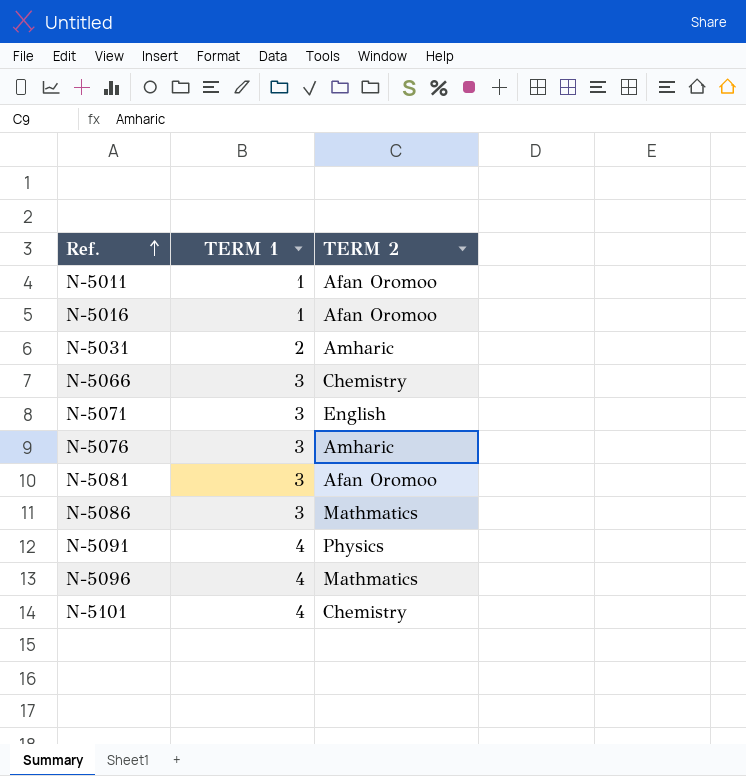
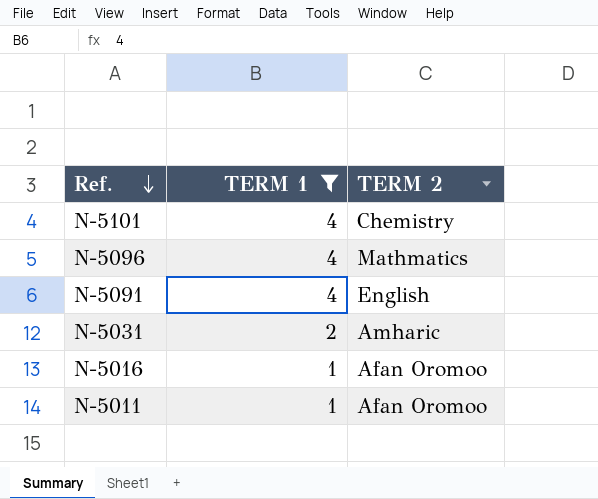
filter: none -> TERM 1 != 3
row order: Ref. ascending -> Ref. descending
N-5091 | TERM 2: Physics -> English

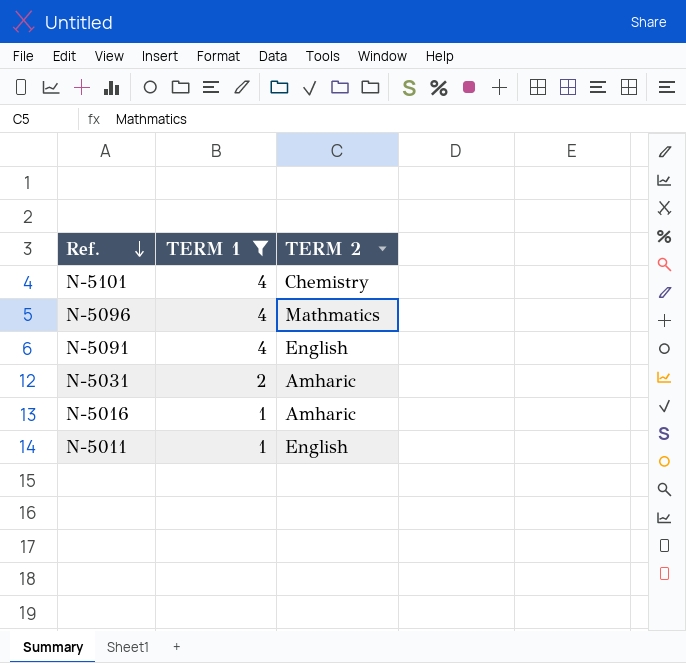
N-5016 | TERM 2: Afan Oromoo -> Amharic
N-5011 | TERM 2: Afan Oromoo -> English

